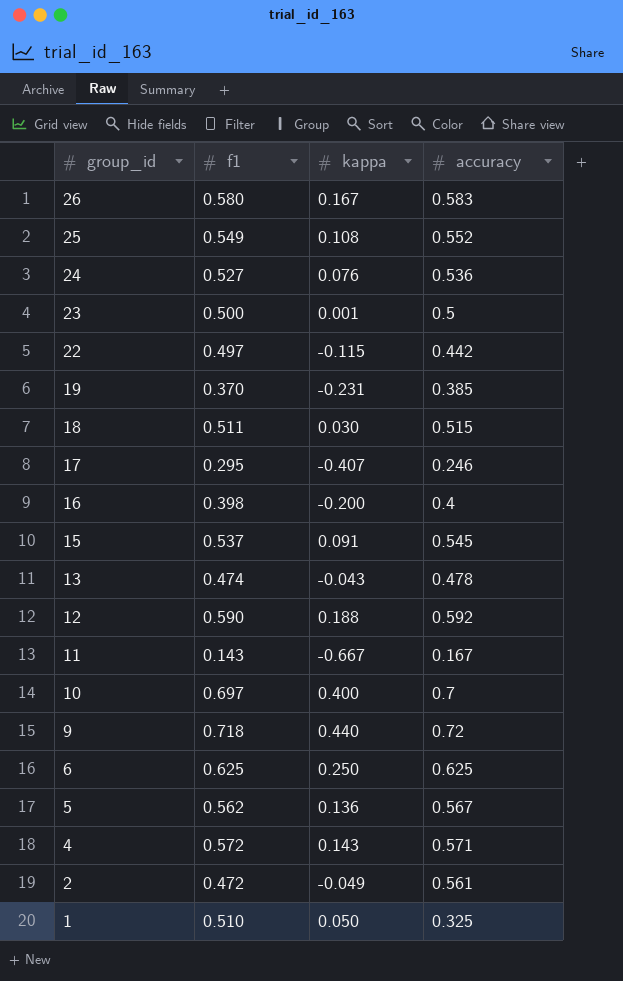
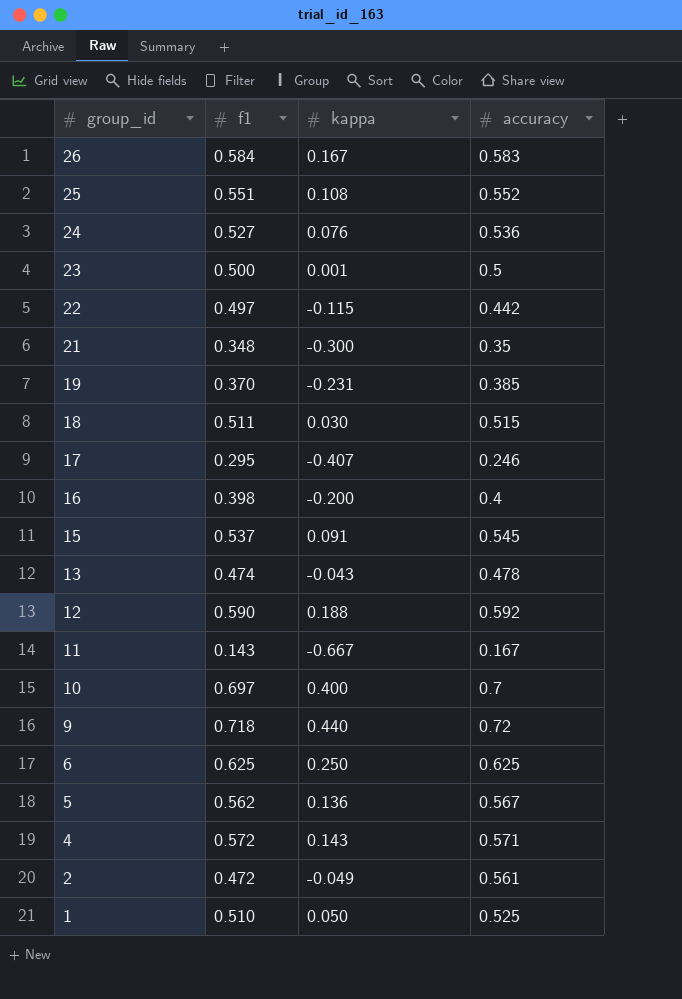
26 | f1: 0.580 -> 0.584
25 | f1: 0.549 -> 0.551
row 21: none -> 0.348 | -0.300 | 0.35
1 | accuracy: 0.325 -> 0.525

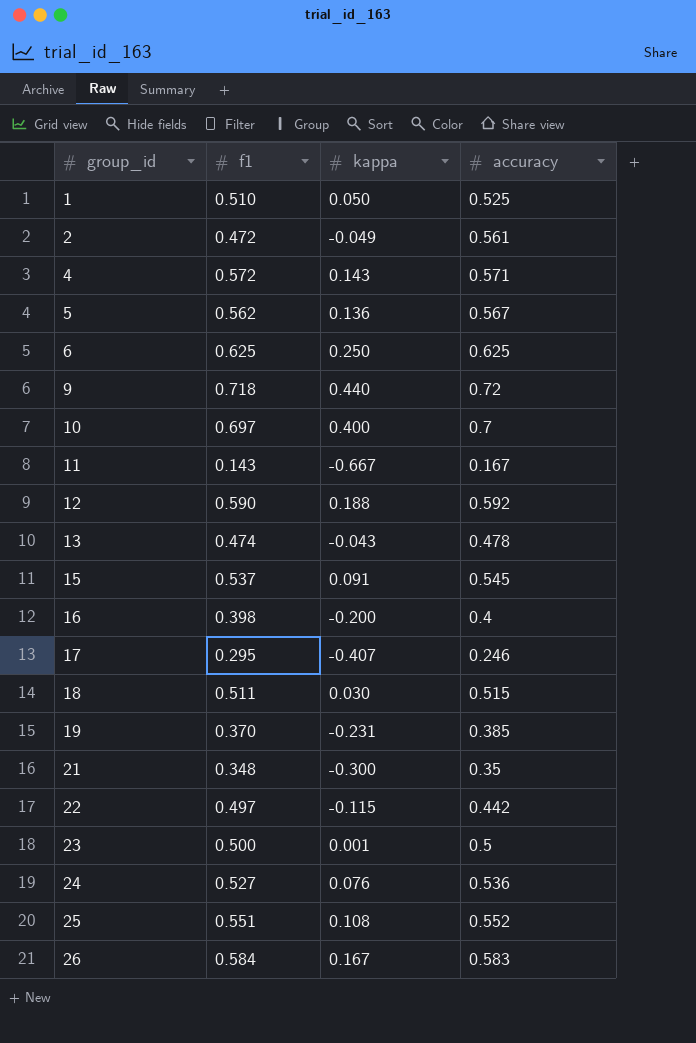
row order: group_id descending -> group_id ascending

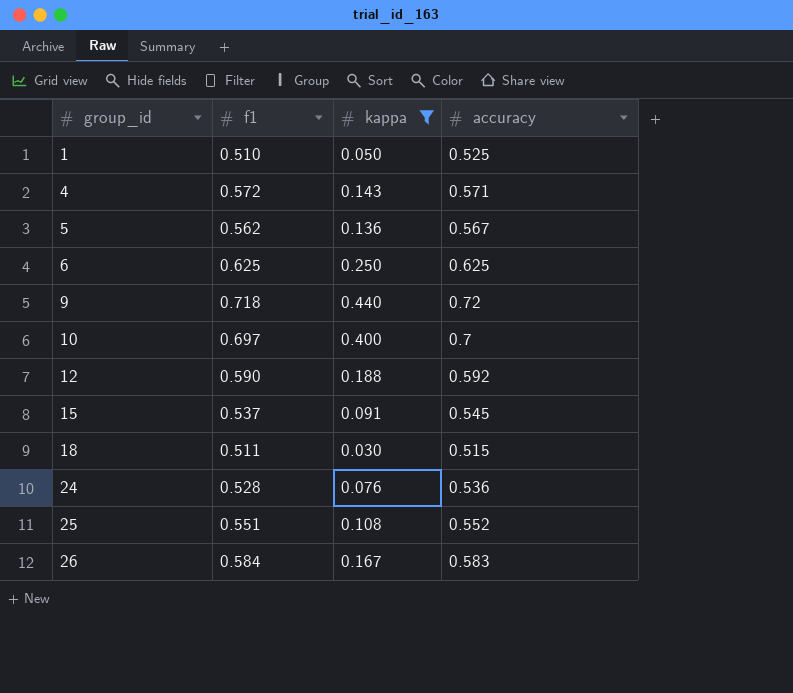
filter: none -> kappa >= 0.030
24 | f1: 0.527 -> 0.528

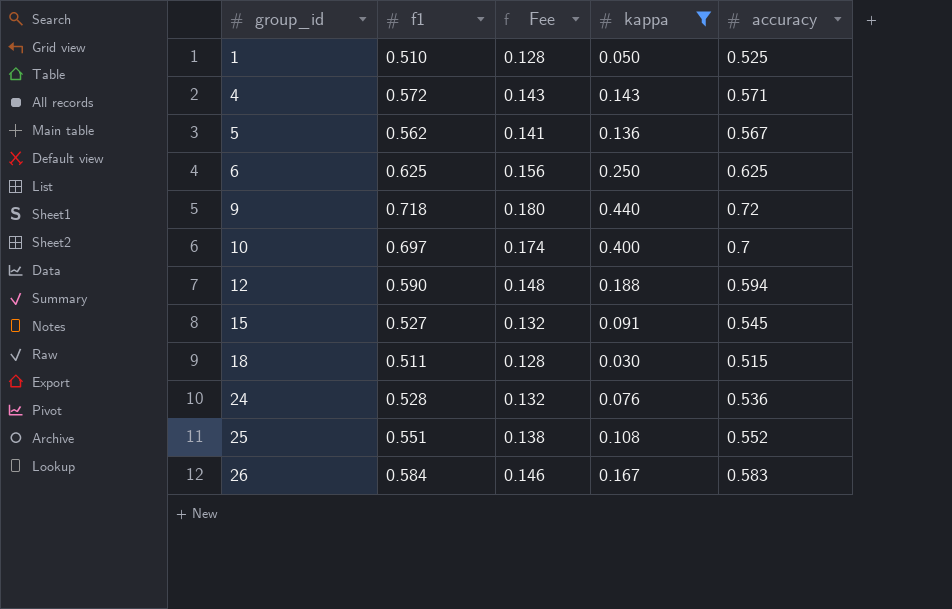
column Fee | formula: none -> [f1] * 0.25
12 | accuracy: 0.592 -> 0.594
15 | f1: 0.537 -> 0.527

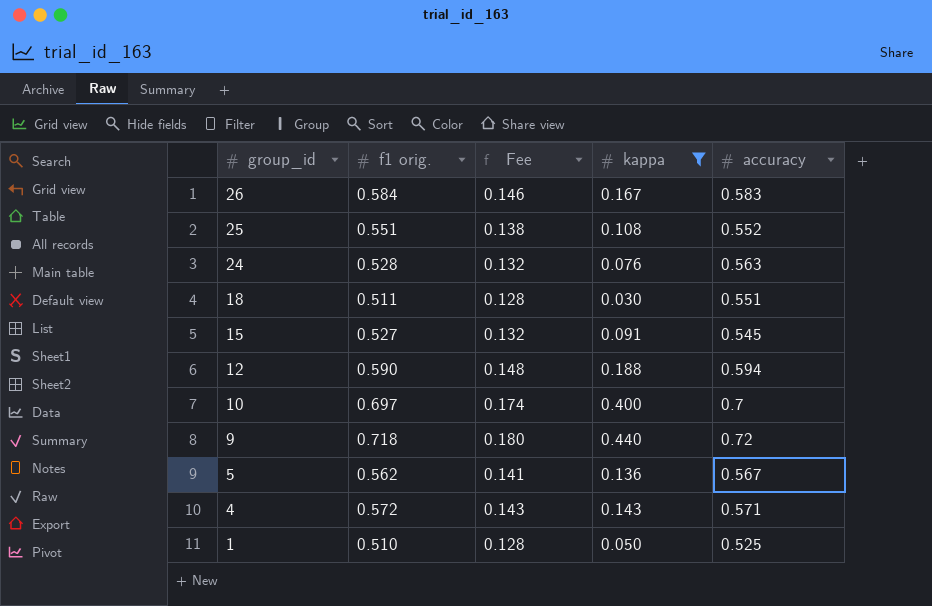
row order: group_id ascending -> group_id descending
column name: f1 -> f1 orig.
row 6: 0.625 | 0.156 | 0.250 | 0.625 -> none
24 | accuracy: 0.536 -> 0.563
18 | accuracy: 0.515 -> 0.551

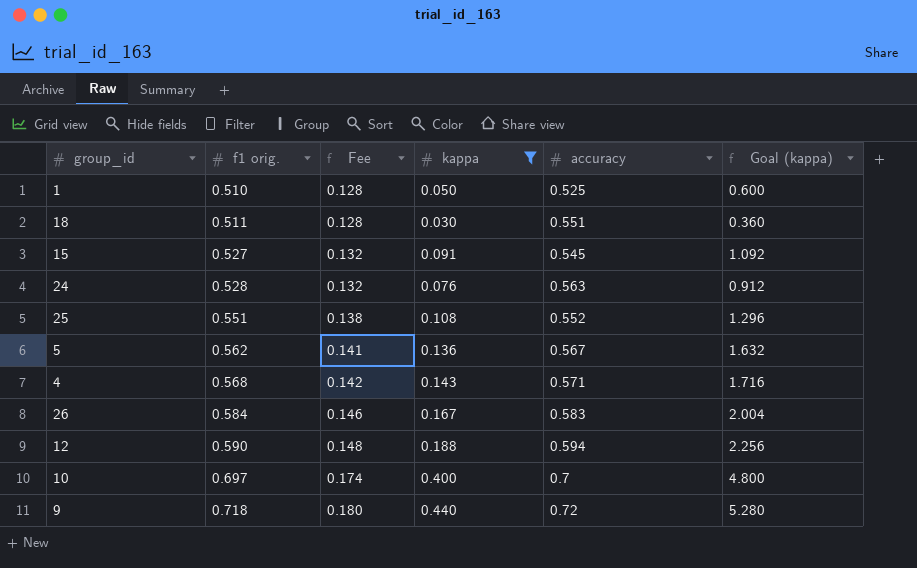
row order: group_id descending -> f1 orig. ascending
column Goal (kappa) | formula: none -> [kappa] * 12
4 | f1 orig.: 0.572 -> 0.568
4 | Fee: 0.143 -> 0.142

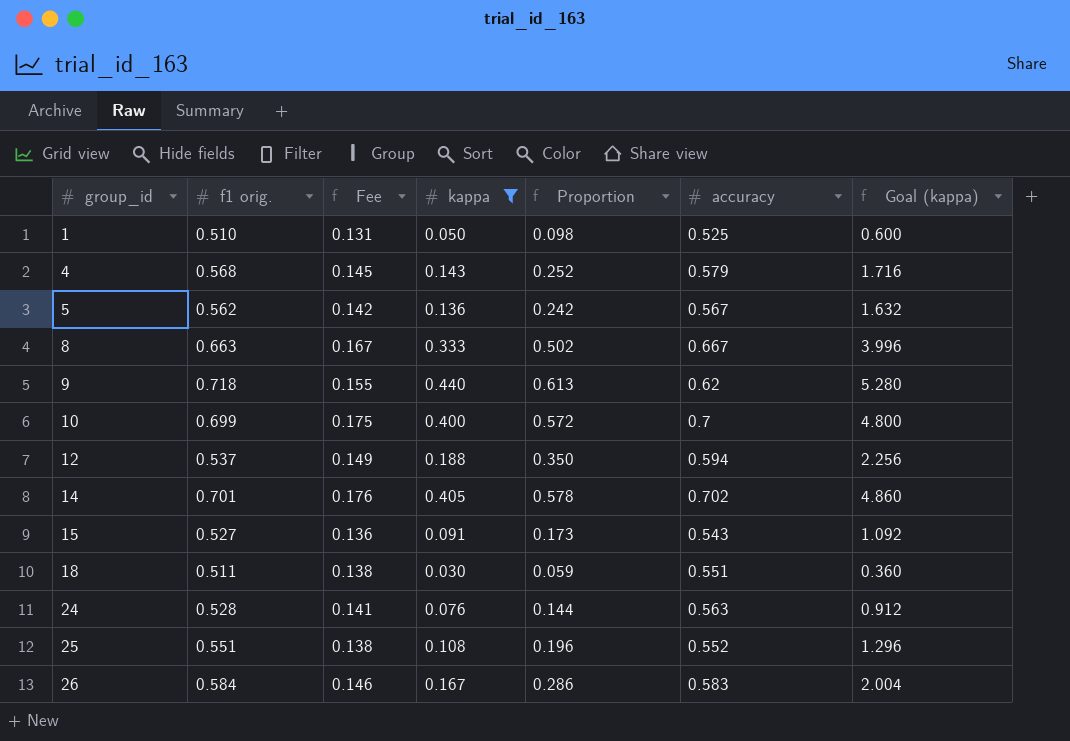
row order: f1 orig. ascending -> group_id ascending
column Fee | formula: [f1 orig.] * 0.25 -> [accuracy] * 0.25
column Proportion | formula: none -> [kappa] / [f1 orig.]
4 | accuracy: 0.571 -> 0.579
row 8: none -> 0.663 | 0.167 | 0.333 | 0.502 | 0.667 | 3.996
9 | accuracy: 0.72 -> 0.62
10 | f1 orig.: 0.697 -> 0.699
12 | f1 orig.: 0.590 -> 0.537
row 14: none -> 0.701 | 0.176 | 0.405 | 0.578 | 0.702 | 4.860
15 | accuracy: 0.545 -> 0.543

